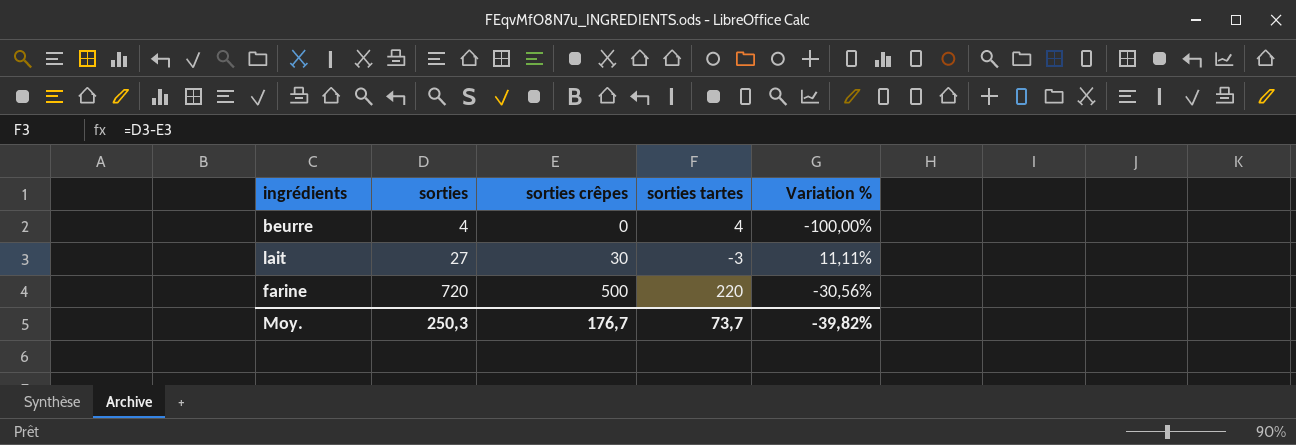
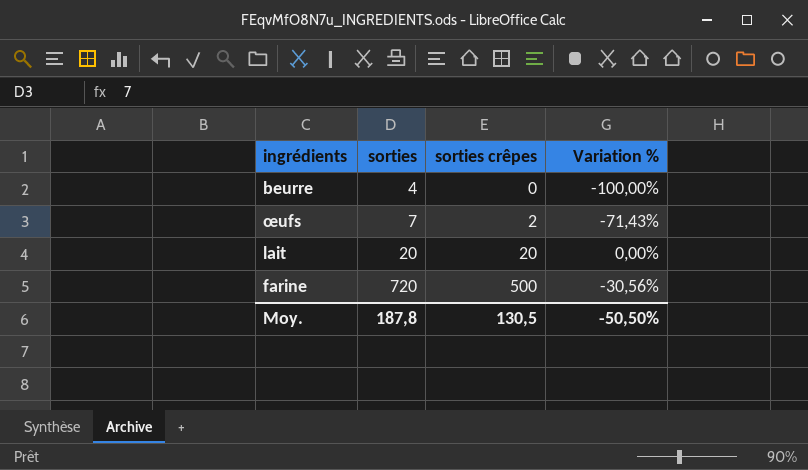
column sorties tartes | formula: [sorties] - [sorties crêpes] -> none
row œufs: none -> 7 | 2 | -71,43%
lait | sorties: 27 -> 20
lait | sorties crêpes: 30 -> 20
lait | Variation %: 11,11% -> 0,00%
Moy. | sorties: 250,3 -> 187,8
Moy. | sorties crêpes: 176,7 -> 130,5
Moy. | Variation %: -39,82% -> -50,50%

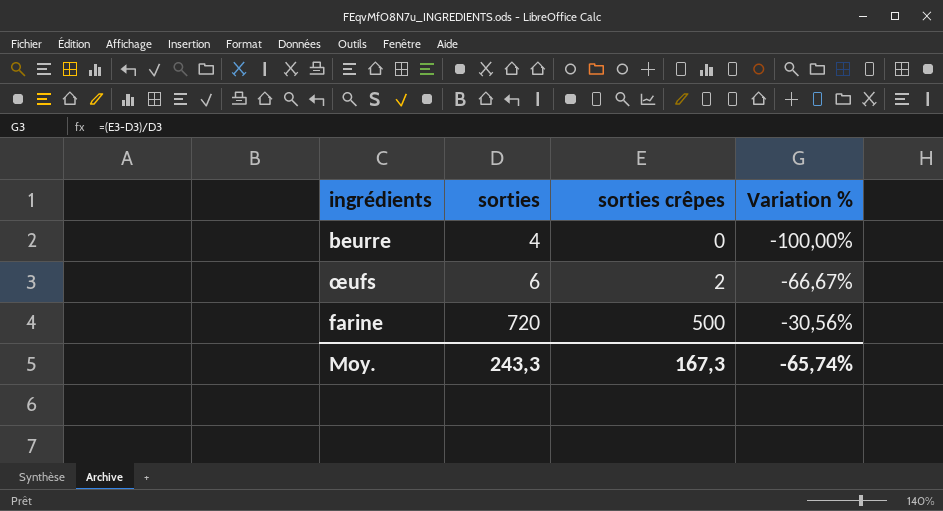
row lait: 20 | 20 | 0,00% -> none
œufs | sorties: 7 -> 6
œufs | Variation %: -71,43% -> -66,67%
Moy. | sorties: 187,8 -> 243,3
Moy. | sorties crêpes: 130,5 -> 167,3
Moy. | Variation %: -50,50% -> -65,74%

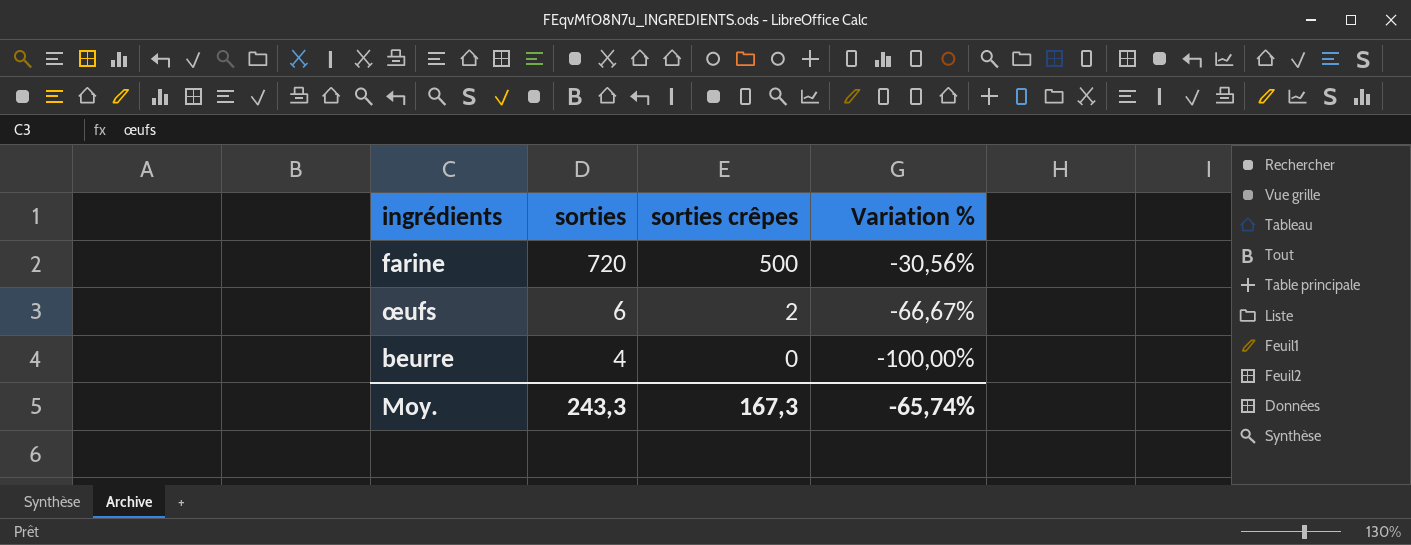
row order: sorties ascending -> sorties descending

